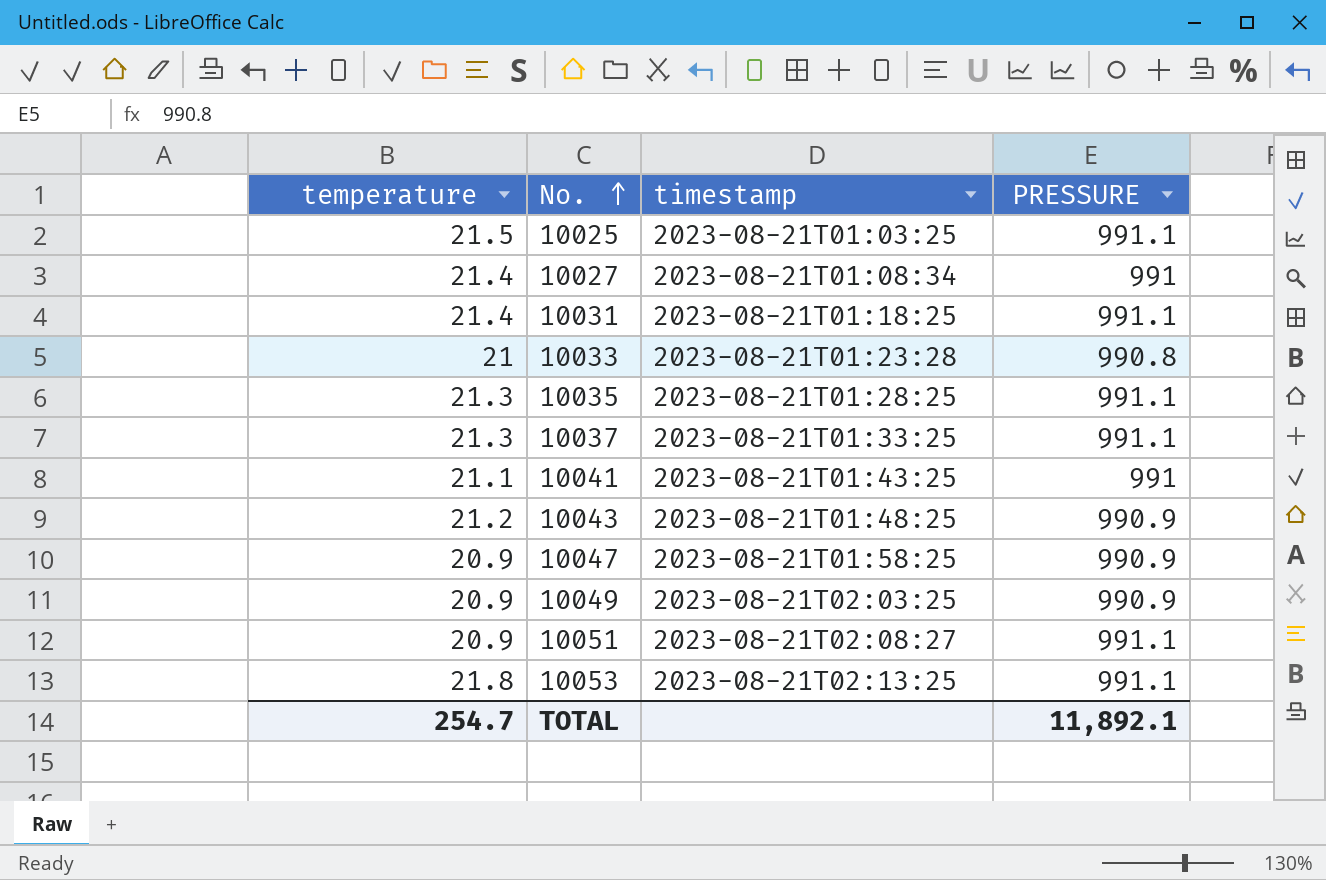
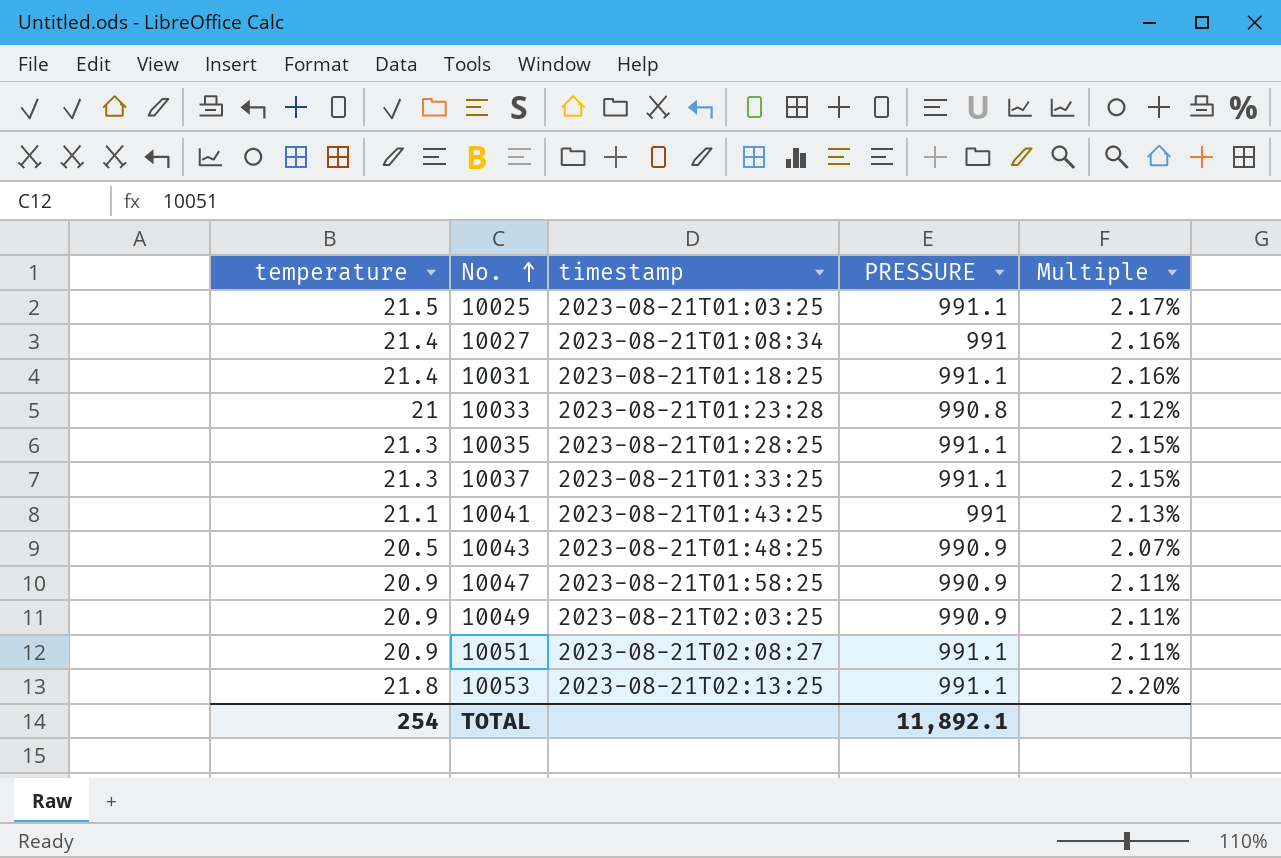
column Multiple | formula: none -> [temperature] / [PRESSURE]
10043 | temperature: 21.2 -> 20.5
TOTAL | temperature: 254.7 -> 254

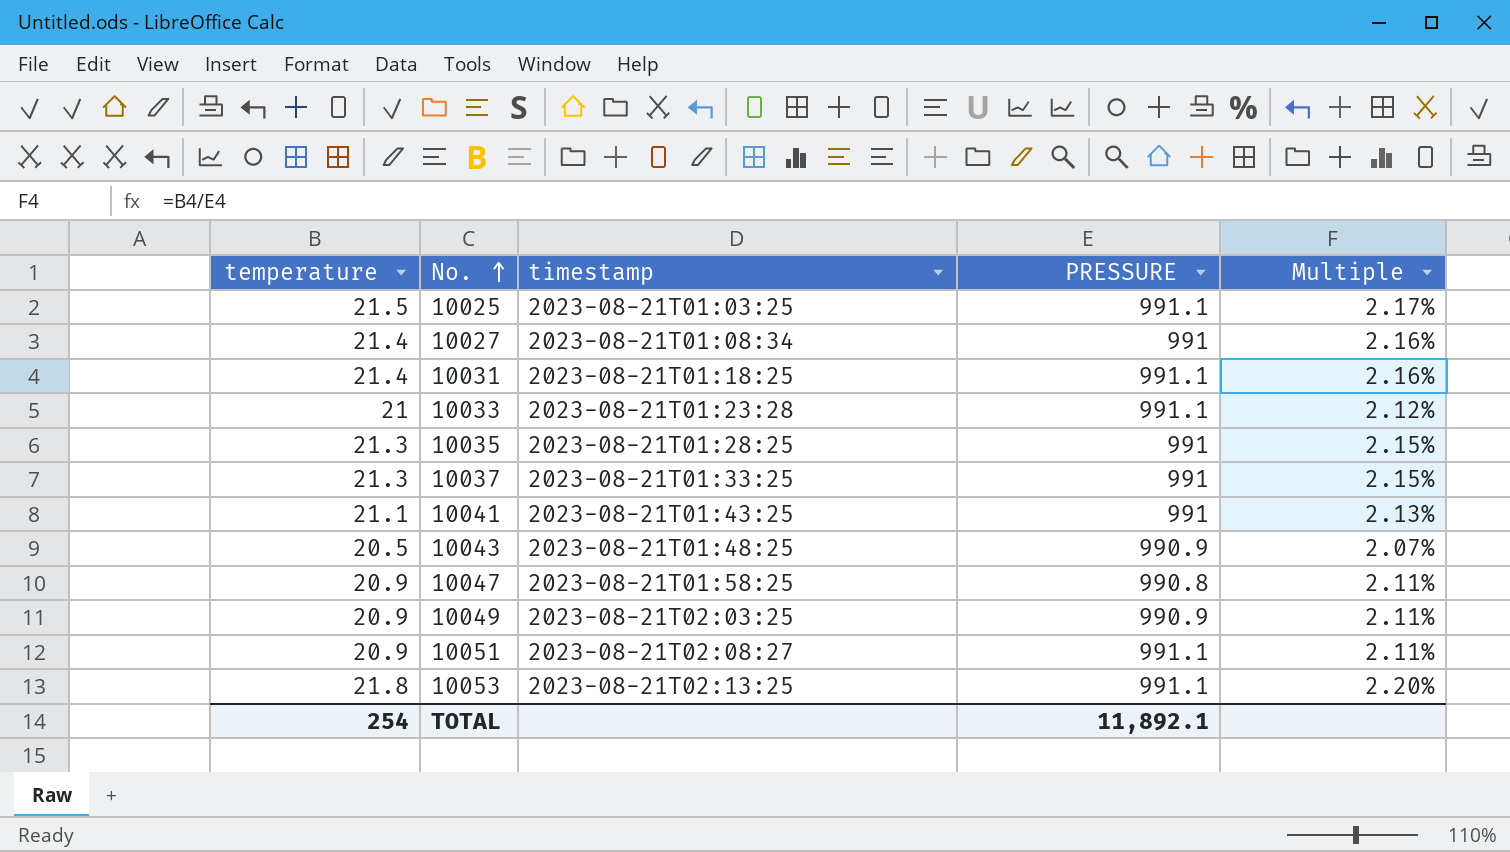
10033 | PRESSURE: 990.8 -> 991.1
10035 | PRESSURE: 991.1 -> 991
10037 | PRESSURE: 991.1 -> 991
10047 | PRESSURE: 990.9 -> 990.8

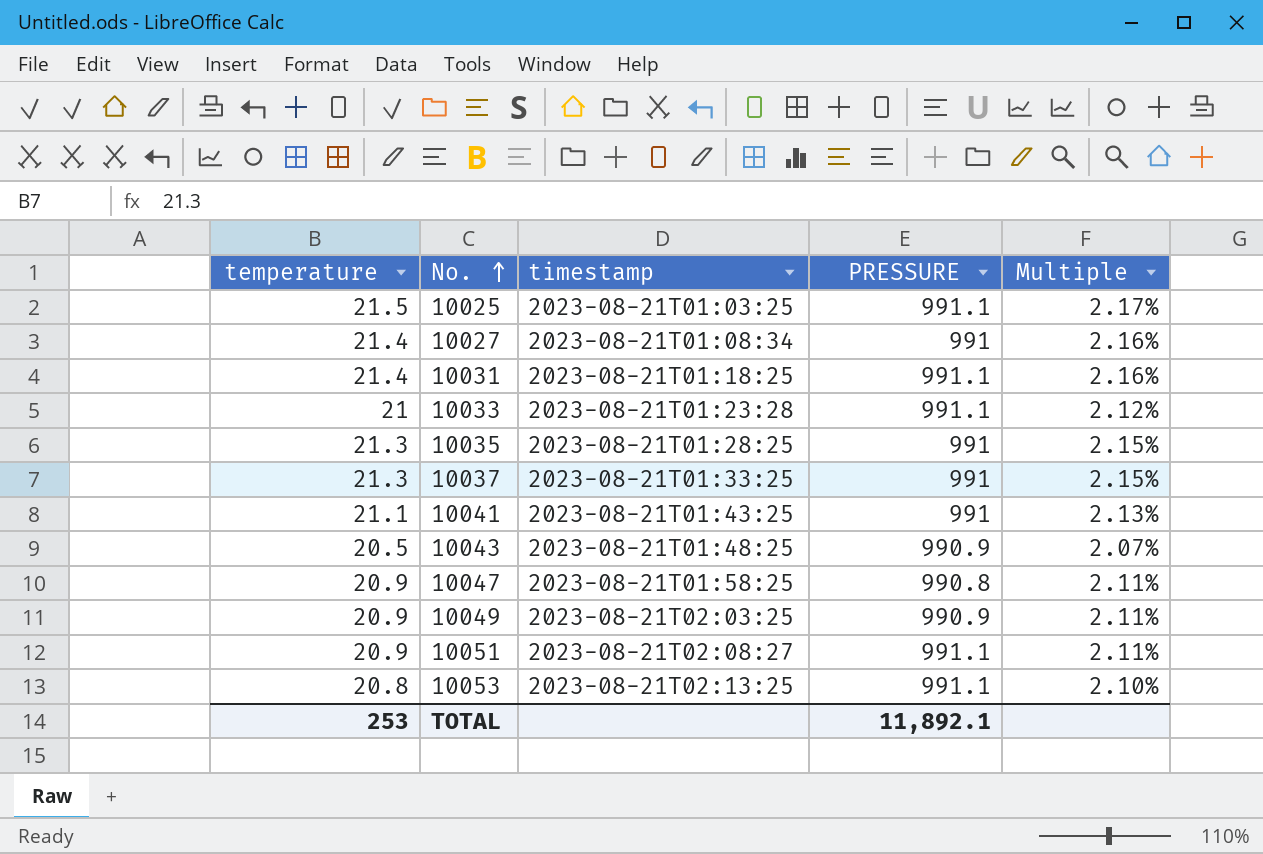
10053 | temperature: 21.8 -> 20.8
10053 | Multiple: 2.20% -> 2.10%
TOTAL | temperature: 254 -> 253

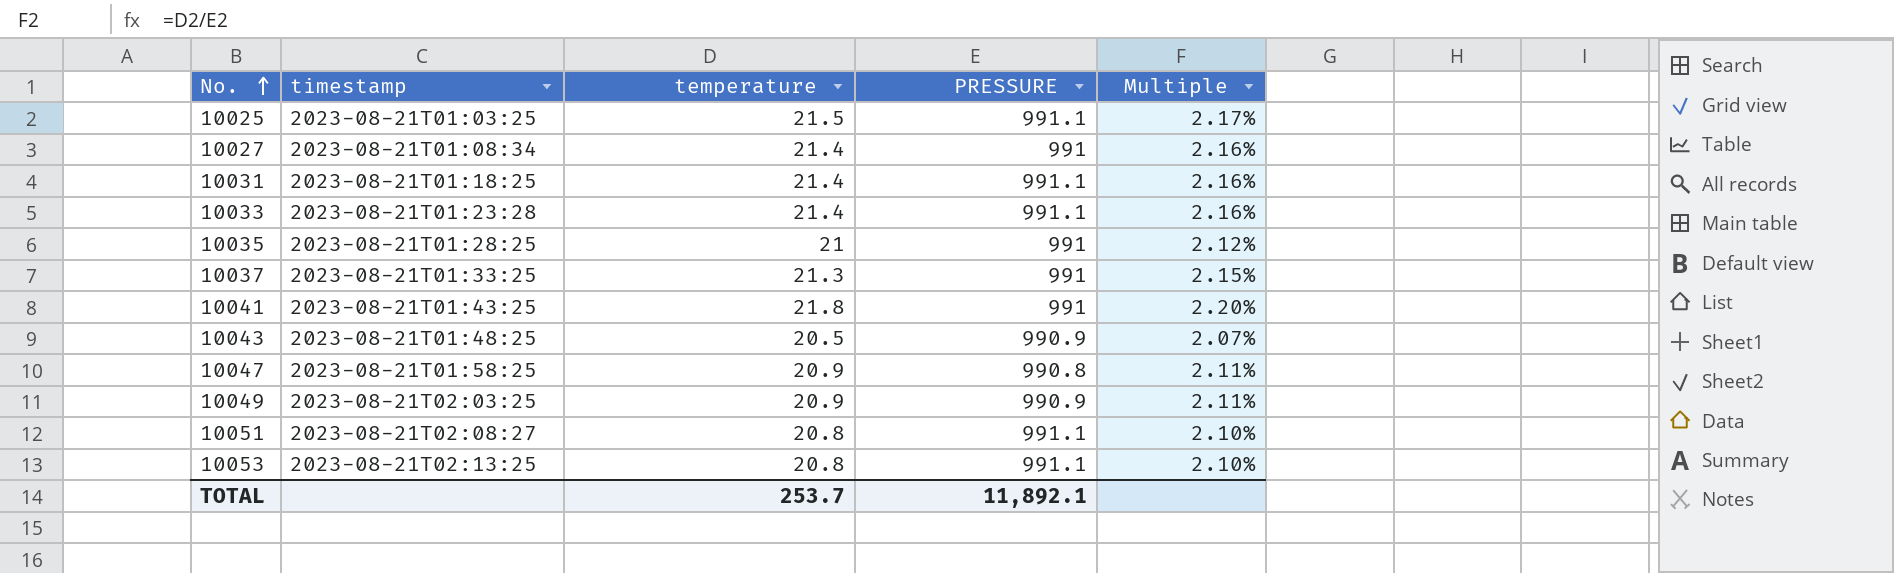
column temperature | position: 1 -> 3
10033 | temperature: 21 -> 21.4
10033 | Multiple: 2.12% -> 2.16%
10035 | temperature: 21.3 -> 21
10035 | Multiple: 2.15% -> 2.12%
10041 | temperature: 21.1 -> 21.8
10041 | Multiple: 2.13% -> 2.20%
10051 | temperature: 20.9 -> 20.8
10051 | Multiple: 2.11% -> 2.10%
TOTAL | temperature: 253 -> 253.7

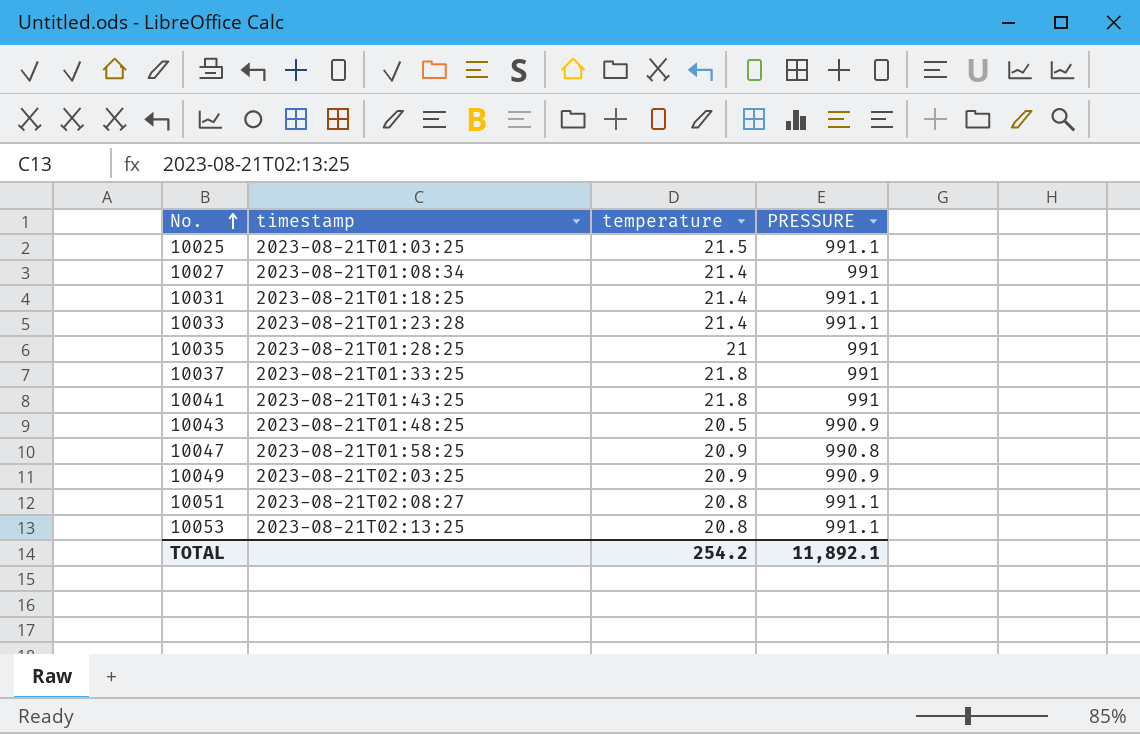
column Multiple | formula: [temperature] / [PRESSURE] -> none
10037 | temperature: 21.3 -> 21.8
TOTAL | temperature: 253.7 -> 254.2

